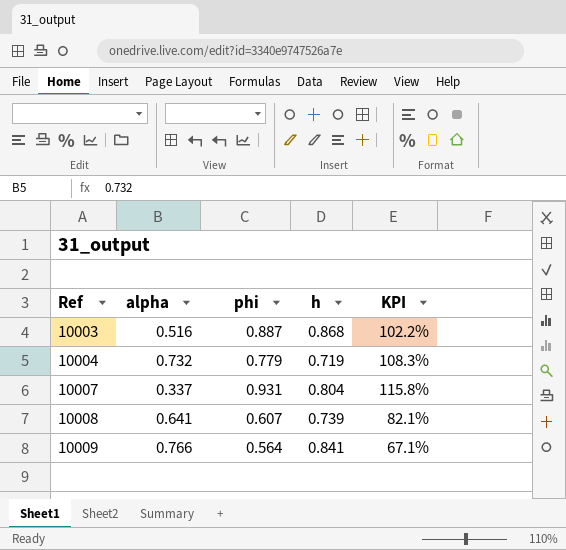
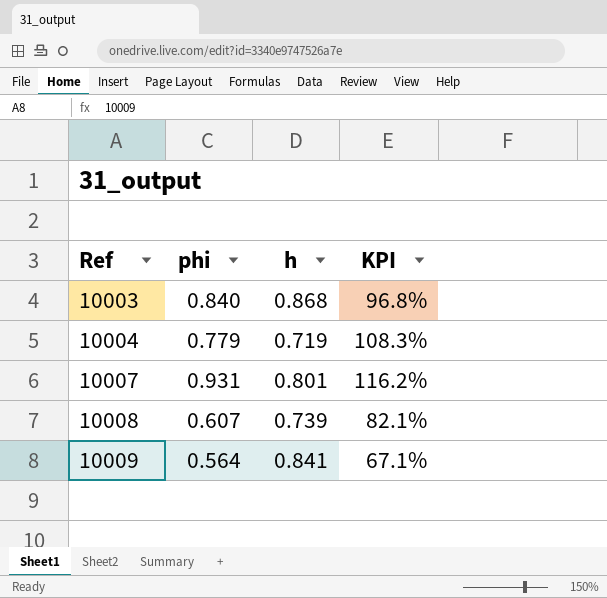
column alpha | position: 2 -> none
10003 | phi: 0.887 -> 0.840
10003 | KPI: 102.2% -> 96.8%
10007 | h: 0.804 -> 0.801
10007 | KPI: 115.8% -> 116.2%

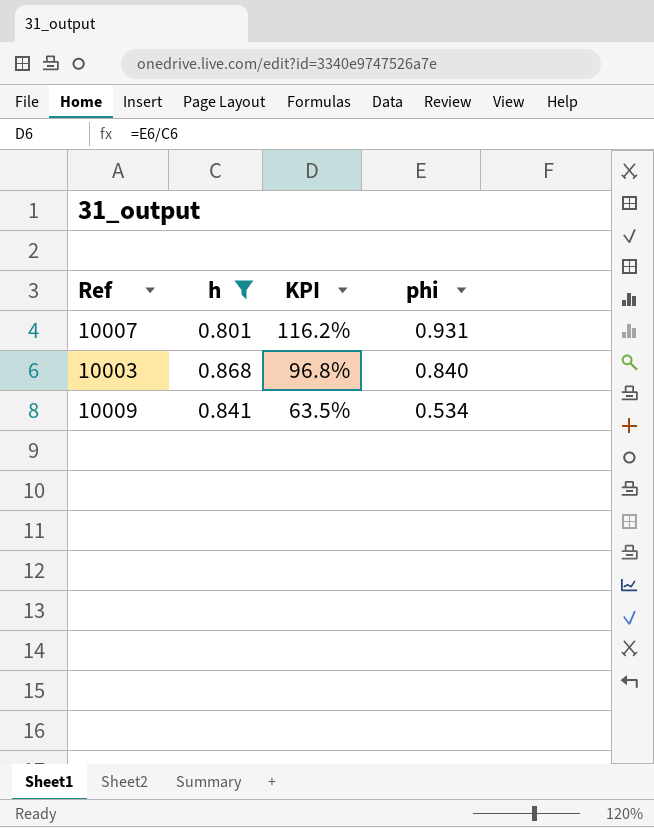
filter: none -> h >= 0.801
row order: Ref ascending -> KPI descending
column phi | position: 2 -> 4
10009 | KPI: 67.1% -> 63.5%
10009 | phi: 0.564 -> 0.534

